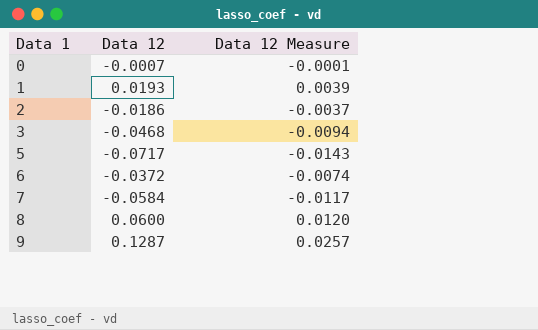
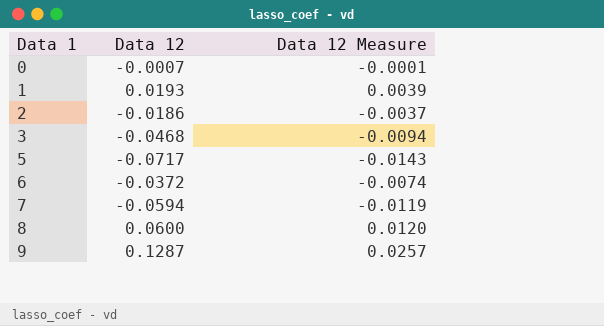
7 | Data 12: -0.0584 -> -0.0594
7 | Data 12 Measure: -0.0117 -> -0.0119

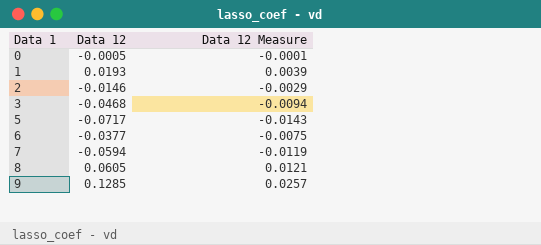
0 | Data 12: -0.0007 -> -0.0005
2 | Data 12: -0.0186 -> -0.0146
2 | Data 12 Measure: -0.0037 -> -0.0029
6 | Data 12: -0.0372 -> -0.0377
6 | Data 12 Measure: -0.0074 -> -0.0075
8 | Data 12: 0.0600 -> 0.0605
8 | Data 12 Measure: 0.0120 -> 0.0121
9 | Data 12: 0.1287 -> 0.1285

